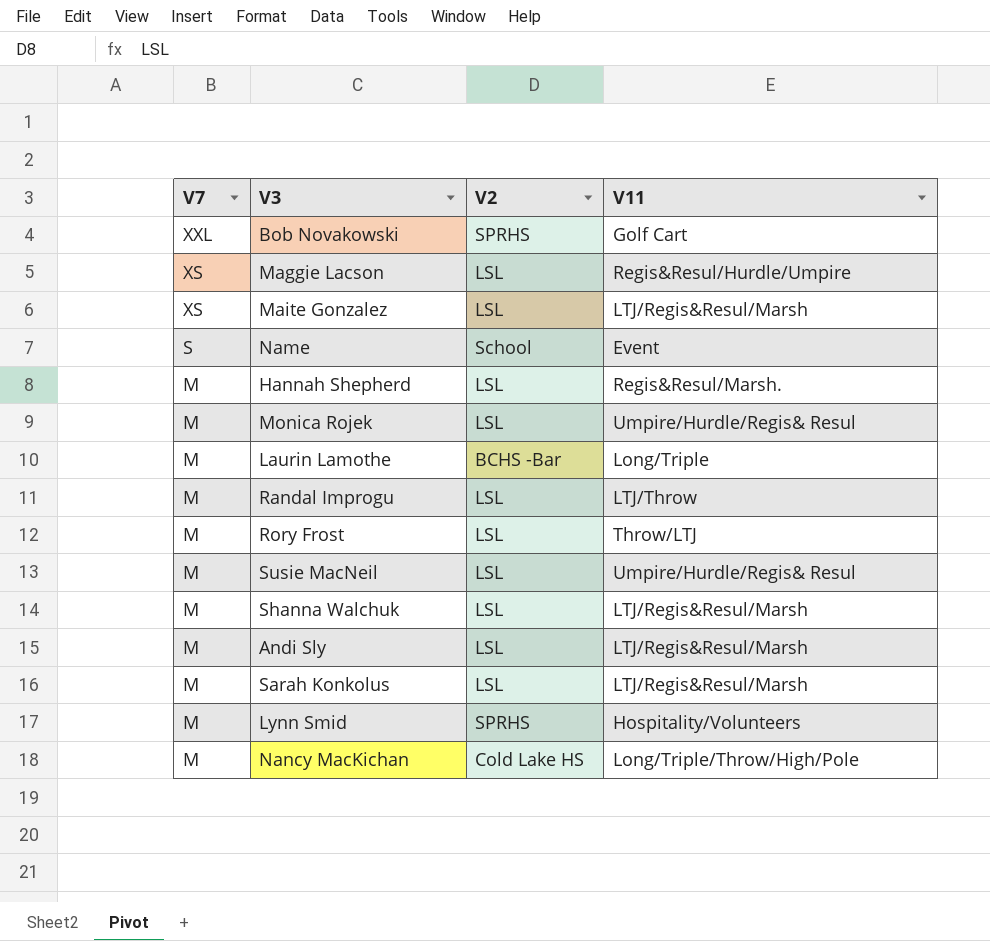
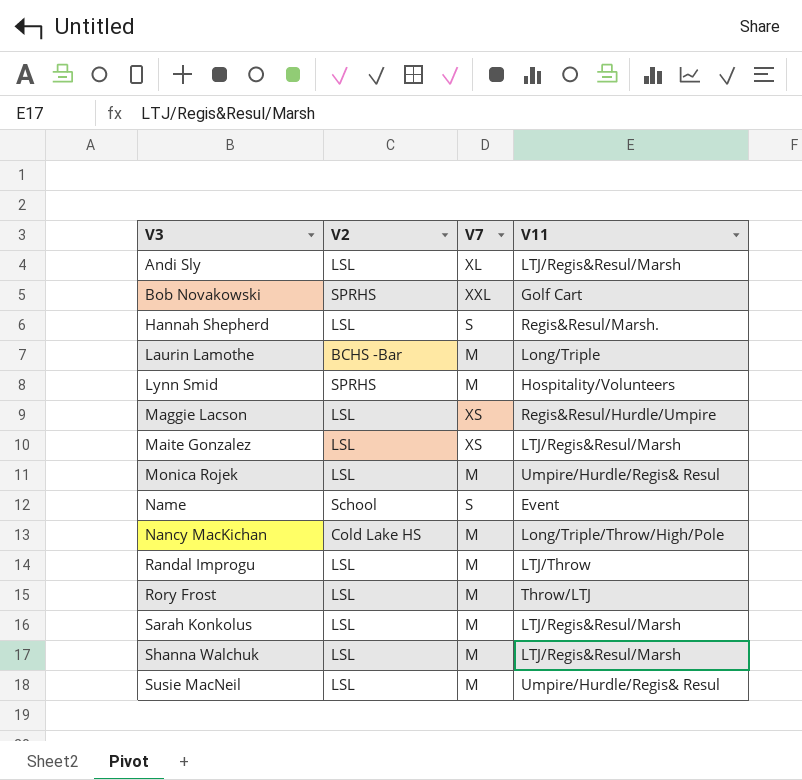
row order: V7 descending -> V3 ascending
column V7 | position: 1 -> 3
Andi Sly | V7: M -> XL
Hannah Shepherd | V7: M -> S

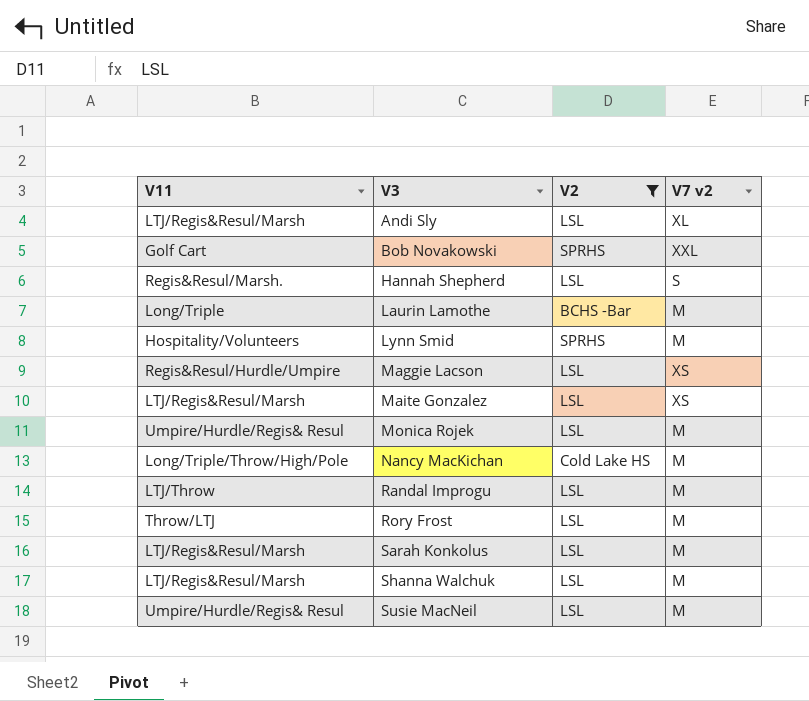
filter: none -> V2 != School
column V11 | position: 4 -> 1
column name: V7 -> V7 v2

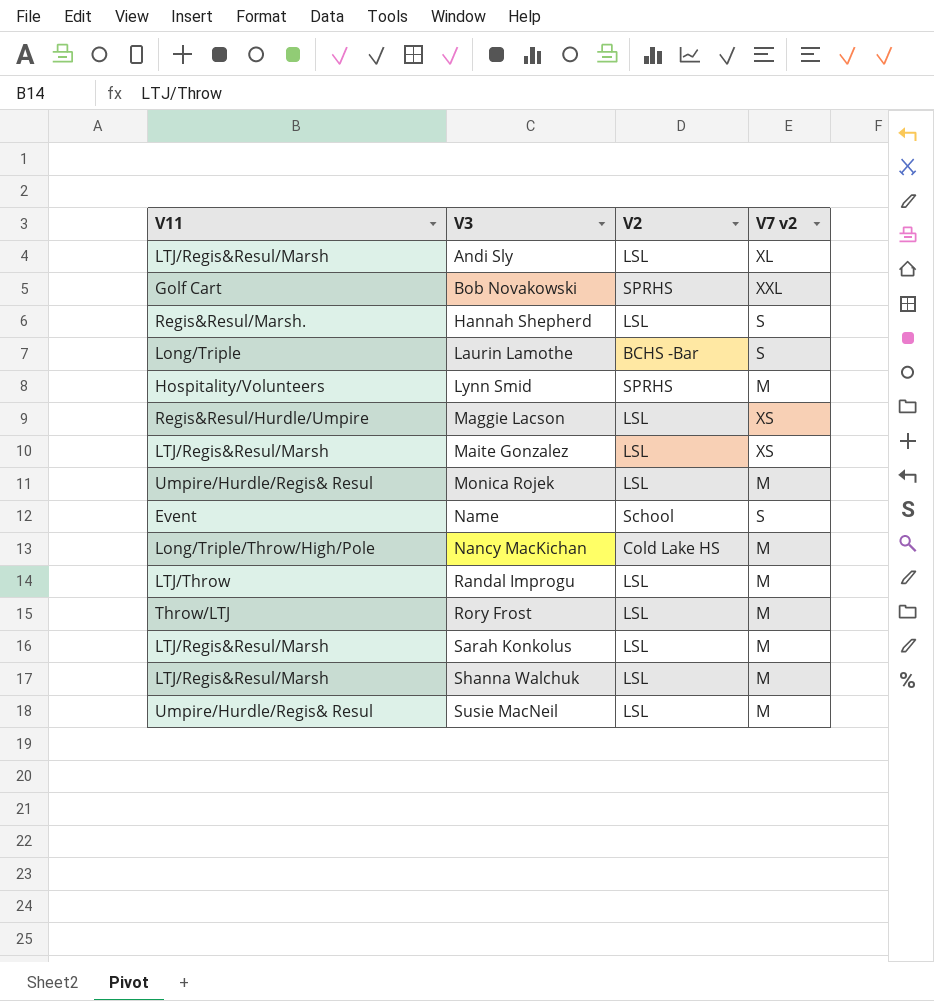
filter: V2 != School -> none
Laurin Lamothe | V7 v2: M -> S

